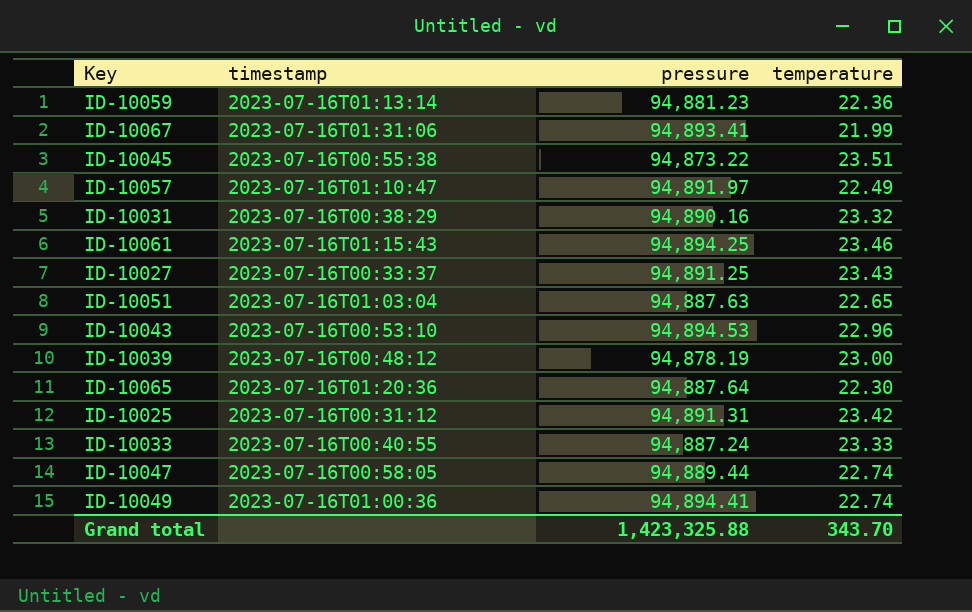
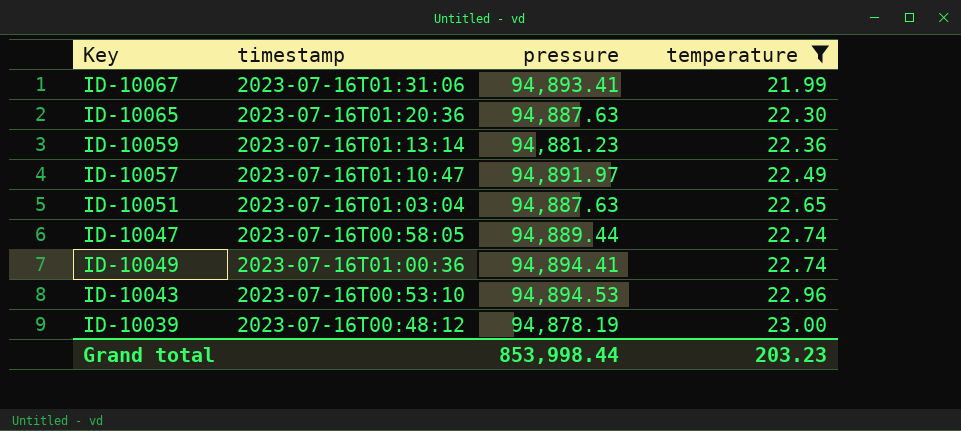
filter: none -> temperature <= 23.00
row order: none -> temperature ascending
ID-10065 | pressure: 94,887.64 -> 94,887.63
Grand total | pressure: 1,423,325.88 -> 853,998.44
Grand total | temperature: 343.70 -> 203.23

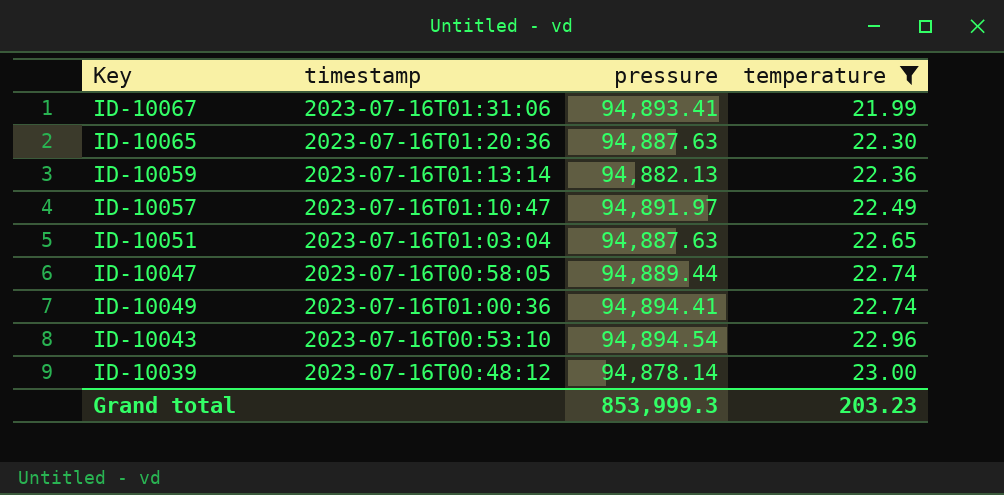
ID-10059 | pressure: 94,881.23 -> 94,882.13
ID-10043 | pressure: 94,894.53 -> 94,894.54
ID-10039 | pressure: 94,878.19 -> 94,878.14
Grand total | pressure: 853,998.44 -> 853,999.3

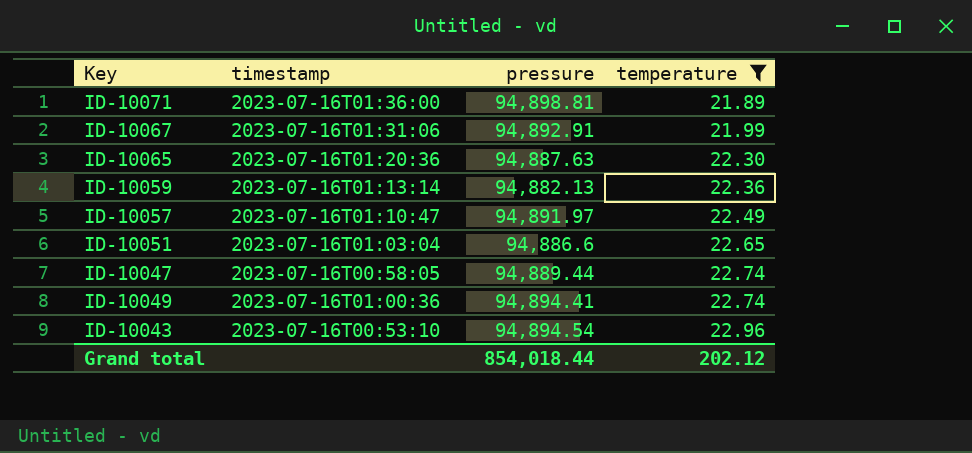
row ID-10039: 2023-07-16T00:48:12 | 94,878.14 | 23.00 -> none
row ID-10071: none -> 2023-07-16T01:36:00 | 94,898.81 | 21.89
ID-10067 | pressure: 94,893.41 -> 94,892.91
ID-10051 | pressure: 94,887.63 -> 94,886.6
Grand total | pressure: 853,999.3 -> 854,018.44
Grand total | temperature: 203.23 -> 202.12

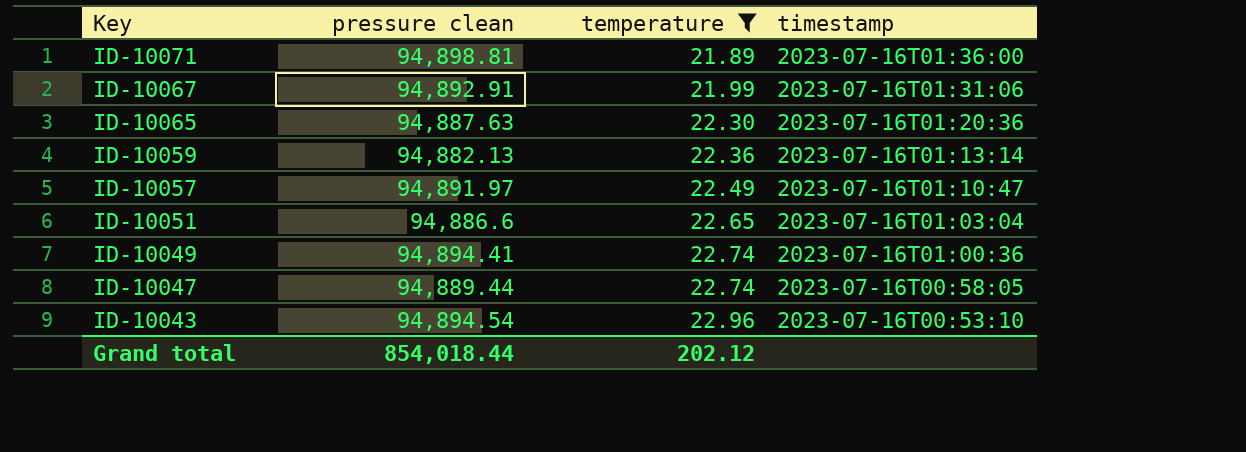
row order: temperature ascending -> Key descending
column name: pressure -> pressure clean
column timestamp | position: 2 -> 4

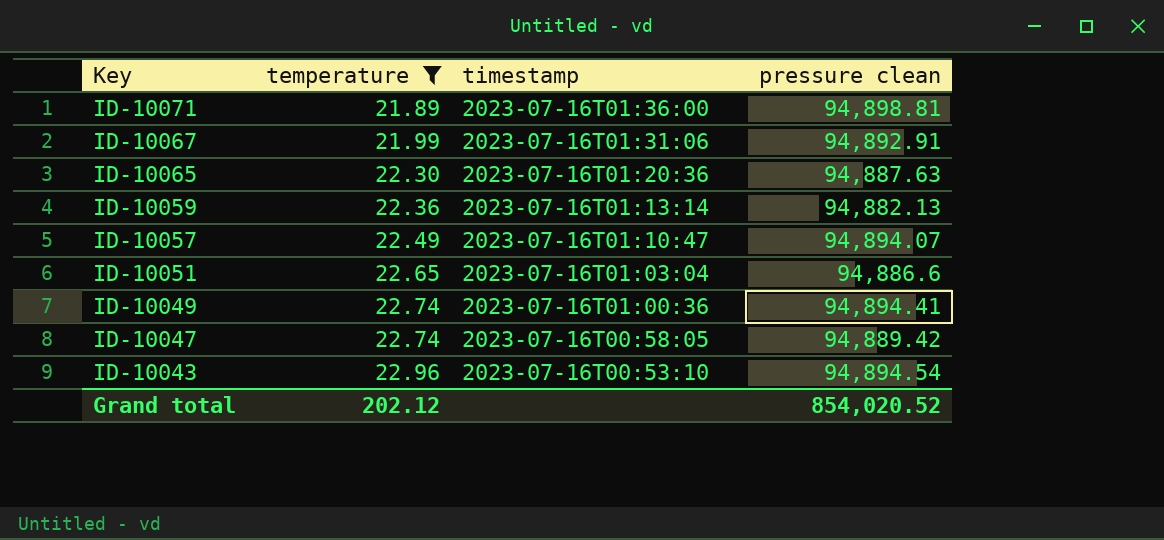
column pressure clean | position: 2 -> 4
ID-10057 | pressure clean: 94,891.97 -> 94,894.07
ID-10047 | pressure clean: 94,889.44 -> 94,889.42
Grand total | pressure clean: 854,018.44 -> 854,020.52

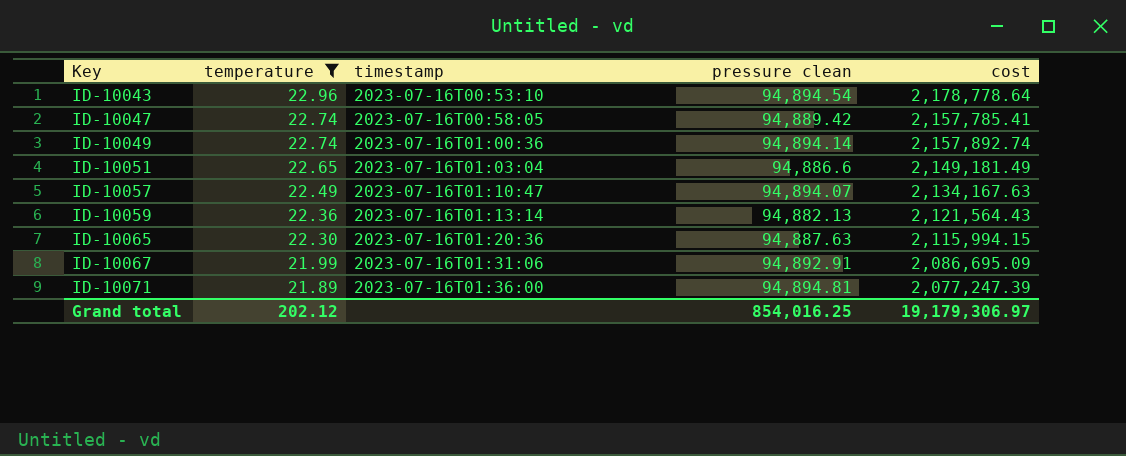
row order: Key descending -> Key ascending
column cost | formula: none -> [temperature] * [pressure clean]
ID-10049 | pressure clean: 94,894.41 -> 94,894.14
ID-10071 | pressure clean: 94,898.81 -> 94,894.81
Grand total | pressure clean: 854,020.52 -> 854,016.25

